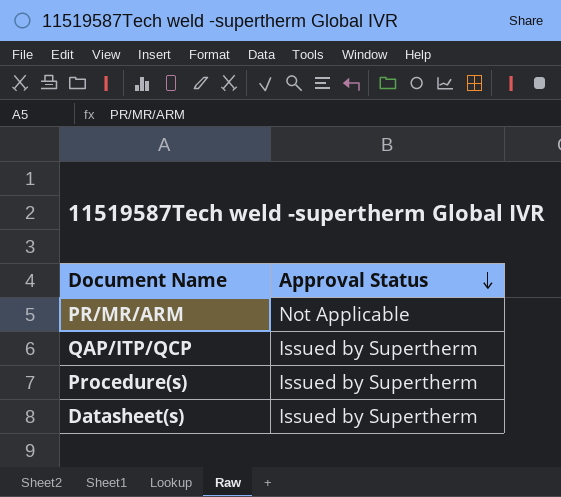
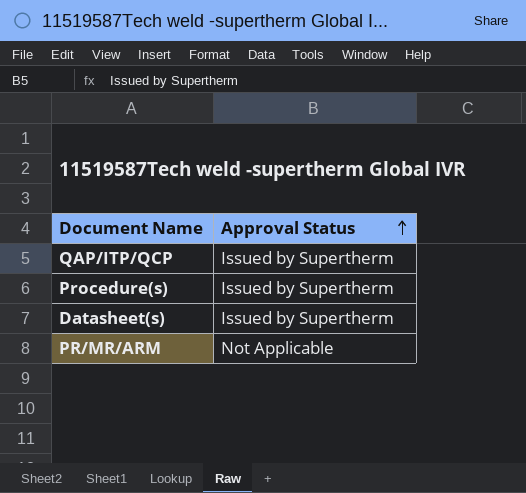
row order: Approval Status descending -> Approval Status ascending

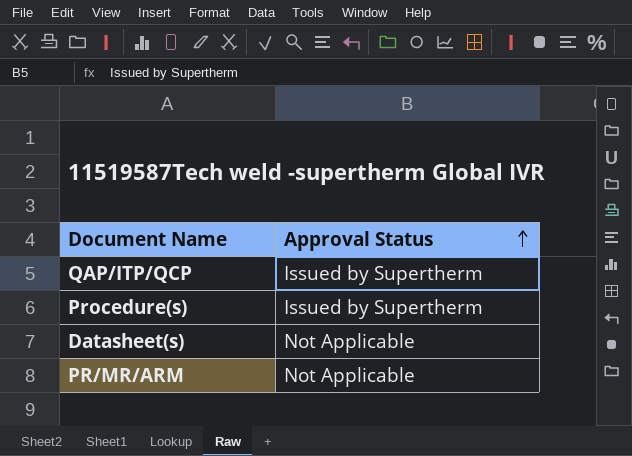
Datasheet(s) | Approval Status: Issued by Supertherm -> Not Applicable

